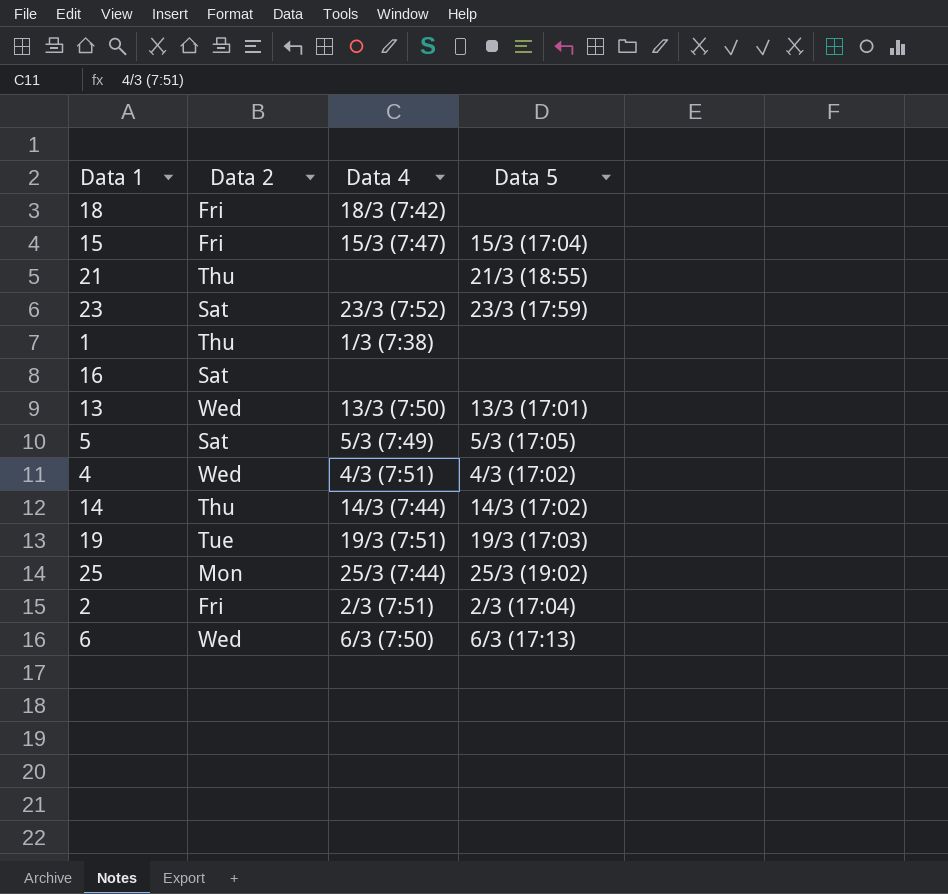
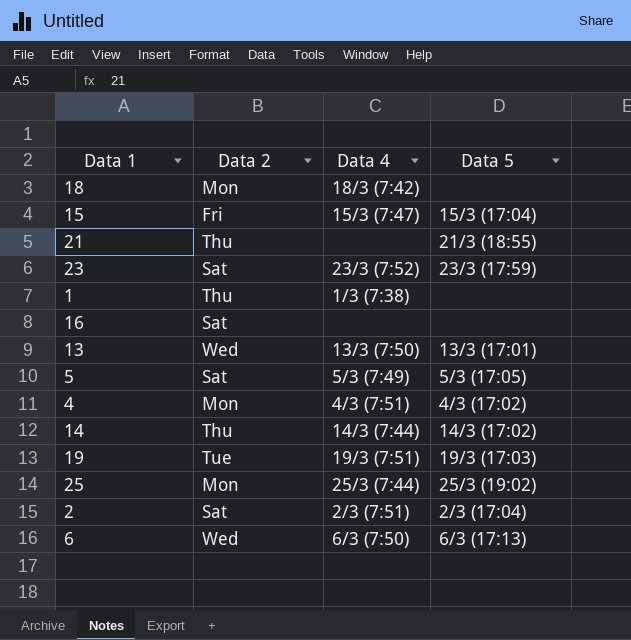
18 | Data 2: Fri -> Mon
4 | Data 2: Wed -> Mon
2 | Data 2: Fri -> Sat

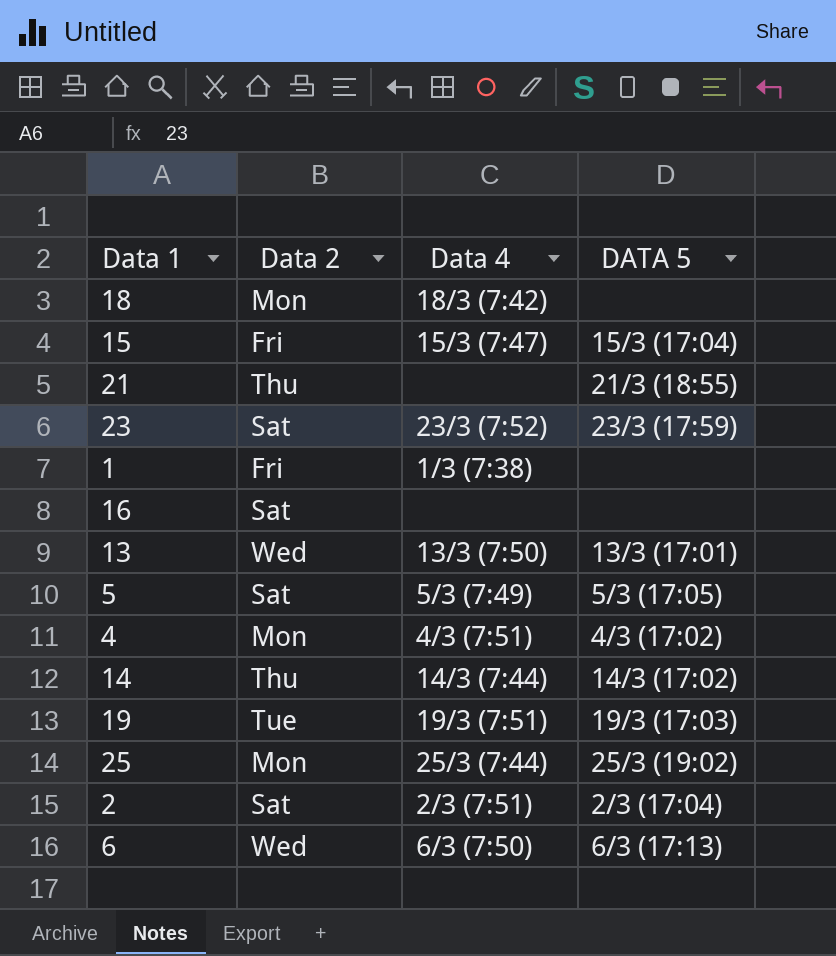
column name: Data 5 -> DATA 5
1 | Data 2: Thu -> Fri

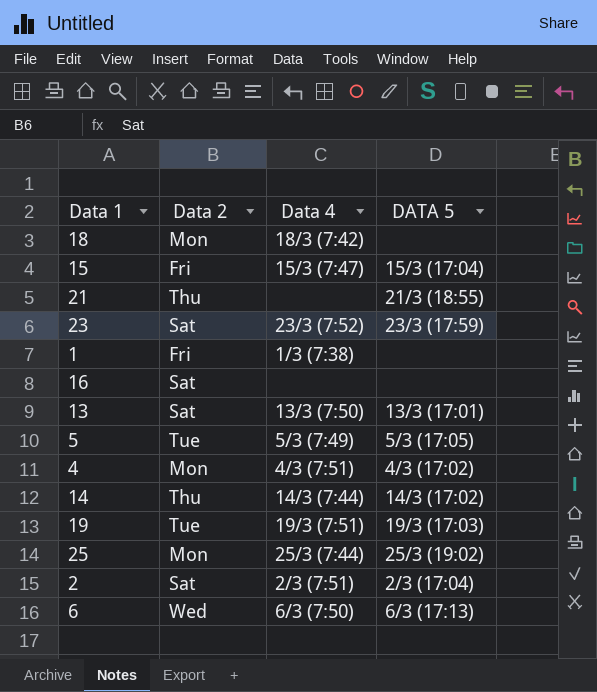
13 | Data 2: Wed -> Sat
5 | Data 2: Sat -> Tue

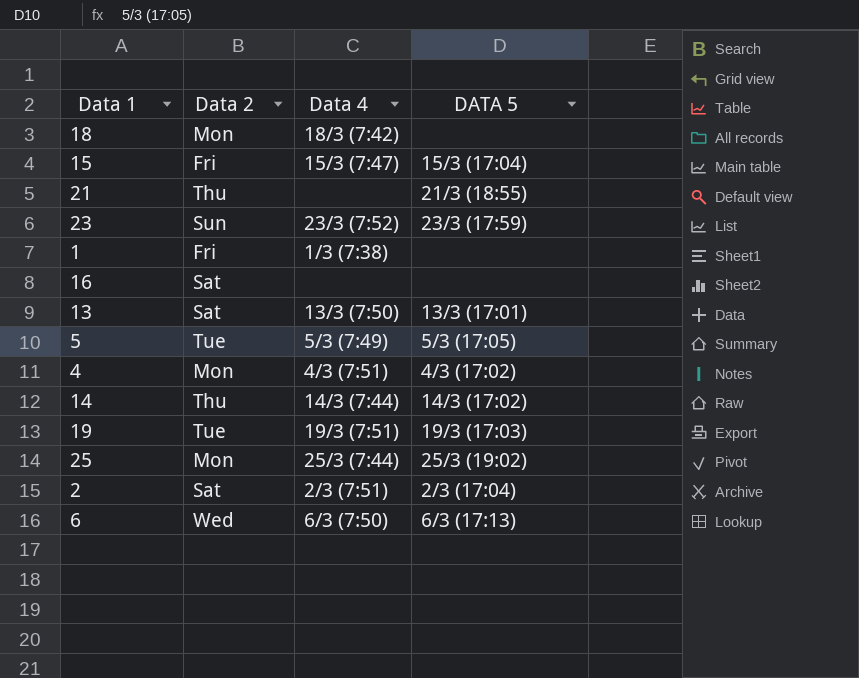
23 | Data 2: Sat -> Sun

